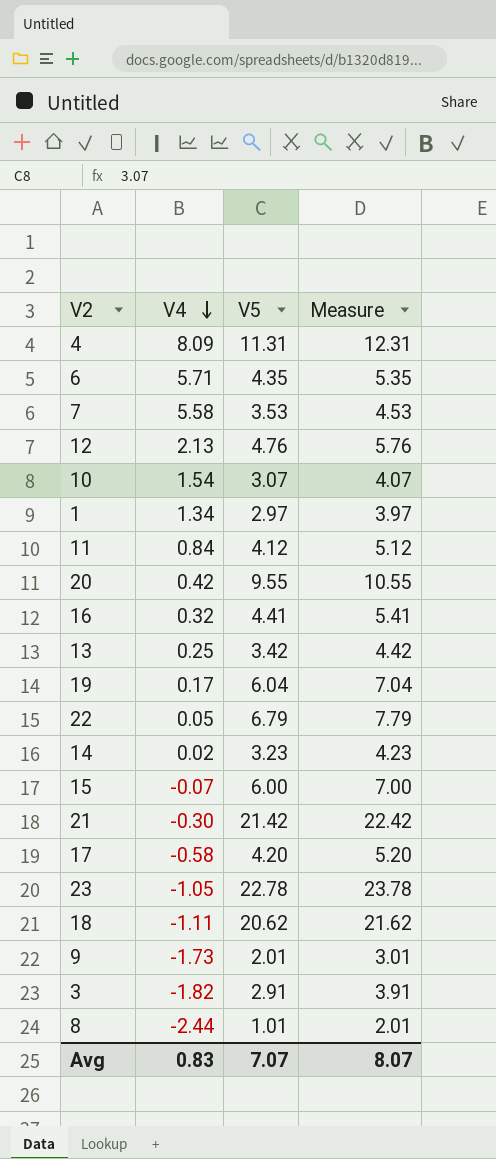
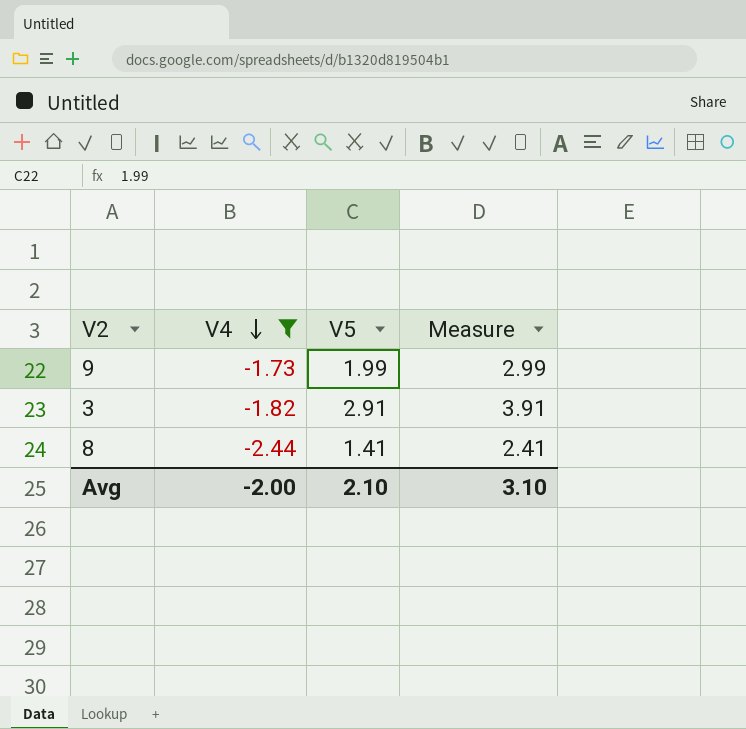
filter: none -> V4 <= -1.73
9 | V5: 2.01 -> 1.99
9 | Measure: 3.01 -> 2.99
8 | V5: 1.01 -> 1.41
8 | Measure: 2.01 -> 2.41
Avg | V4: 0.83 -> -2.00
Avg | V5: 7.07 -> 2.10
Avg | Measure: 8.07 -> 3.10

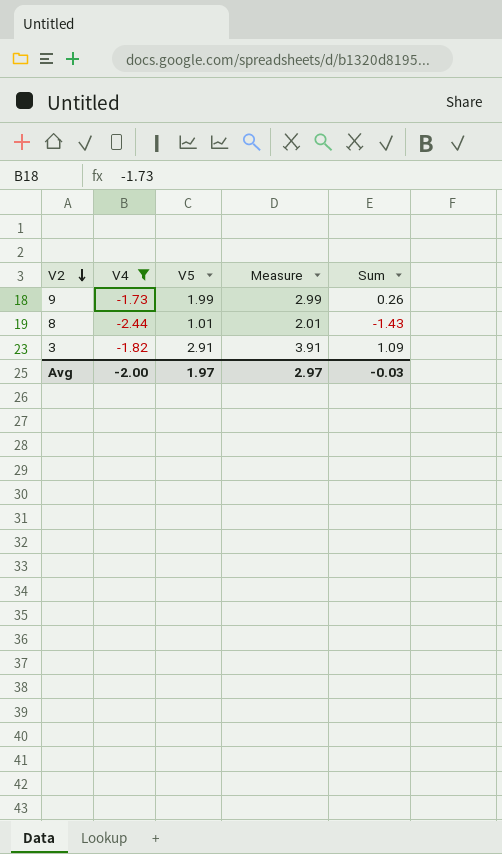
row order: V4 descending -> V2 descending
column Sum | formula: none -> [V4] + [V5]
8 | V5: 1.41 -> 1.01
8 | Measure: 2.41 -> 2.01
Avg | V5: 2.10 -> 1.97
Avg | Measure: 3.10 -> 2.97

